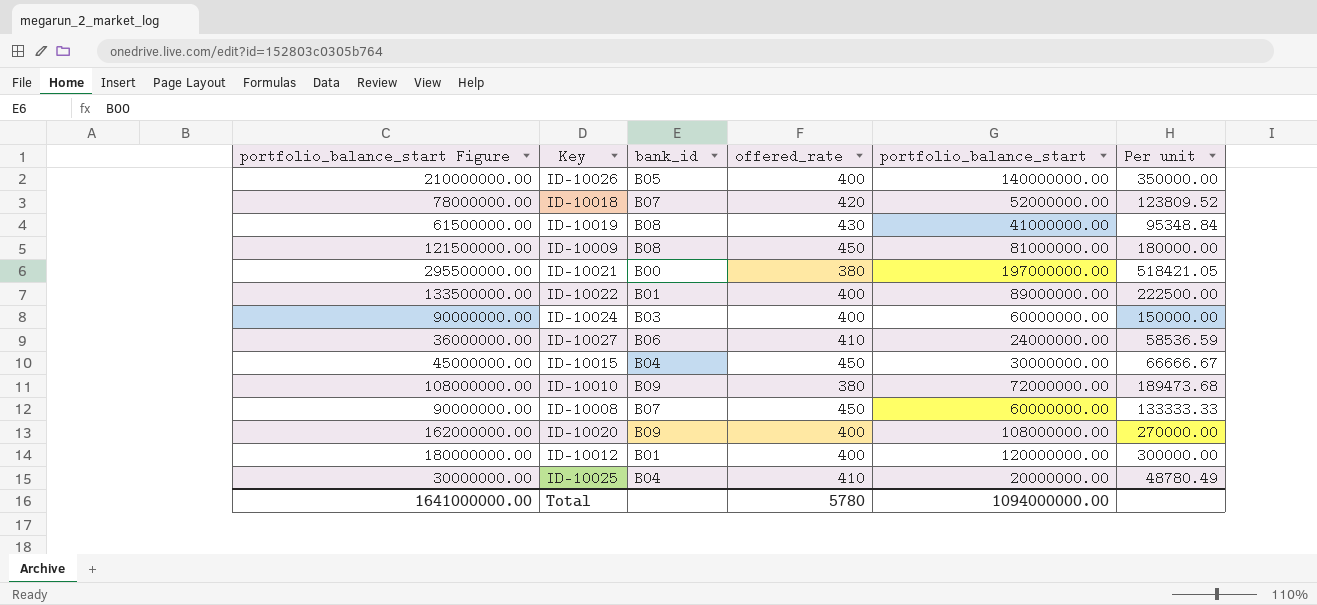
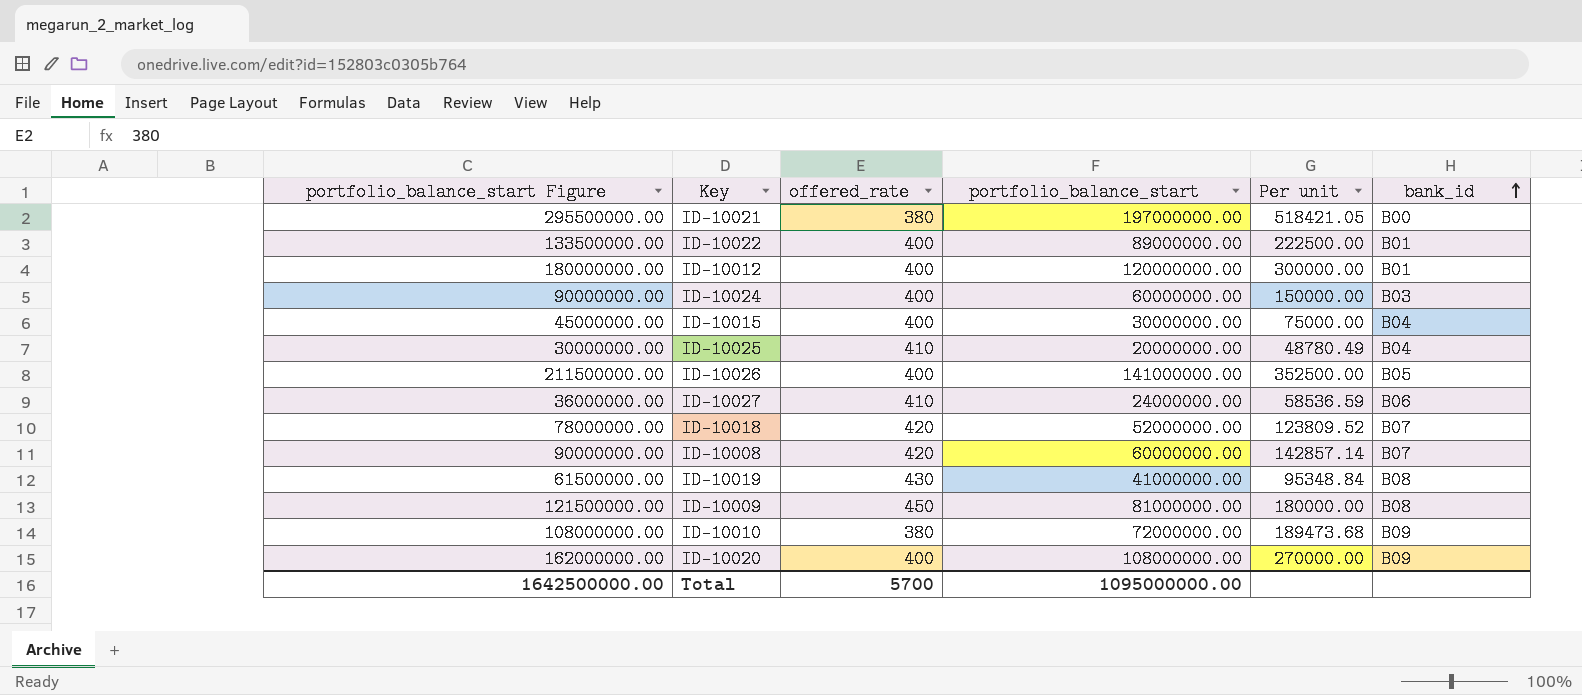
row order: none -> bank_id ascending
column bank_id | position: 3 -> 6
ID-10015 | offered_rate: 450 -> 400
ID-10015 | Per unit: 66666.67 -> 75000.00
ID-10026 | portfolio_balance_start Figure: 210000000.00 -> 211500000.00
ID-10026 | portfolio_balance_start: 140000000.00 -> 141000000.00
ID-10026 | Per unit: 350000.00 -> 352500.00
ID-10008 | offered_rate: 450 -> 420
ID-10008 | Per unit: 133333.33 -> 142857.14
Total | portfolio_balance_start Figure: 1641000000.00 -> 1642500000.00
Total | offered_rate: 5780 -> 5700
Total | portfolio_balance_start: 1094000000.00 -> 1095000000.00

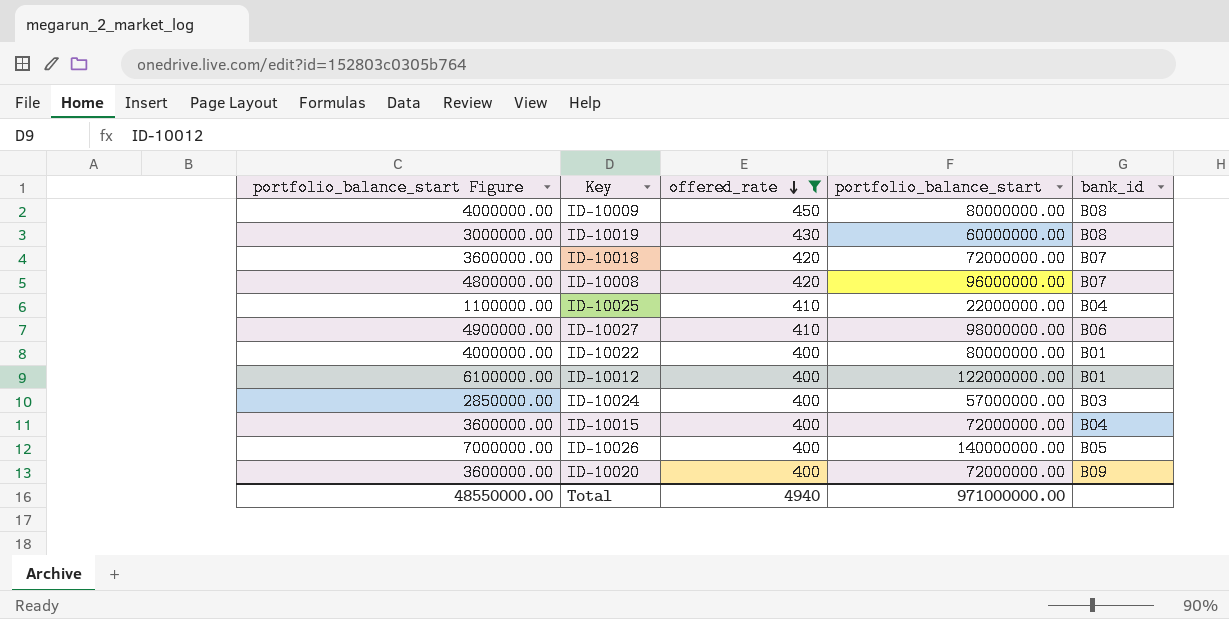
filter: none -> offered_rate != 380
row order: bank_id ascending -> offered_rate descending
column Per unit | formula: [portfolio_balance_start] / [offered_rate] -> none
column portfolio_balance_start Figure | formula: [portfolio_balance_start] * 1.5 -> [portfolio_balance_start] * 0.05
ID-10009 | portfolio_balance_start: 81000000.00 -> 80000000.00
ID-10019 | portfolio_balance_start: 41000000.00 -> 60000000.00
ID-10018 | portfolio_balance_start: 52000000.00 -> 72000000.00
ID-10008 | portfolio_balance_start: 60000000.00 -> 96000000.00
ID-10025 | portfolio_balance_start: 20000000.00 -> 22000000.00
ID-10027 | portfolio_balance_start: 24000000.00 -> 98000000.00
ID-10022 | portfolio_balance_start: 89000000.00 -> 80000000.00
ID-10012 | portfolio_balance_start: 120000000.00 -> 122000000.00
ID-10024 | portfolio_balance_start: 60000000.00 -> 57000000.00
ID-10015 | portfolio_balance_start: 30000000.00 -> 72000000.00
ID-10026 | portfolio_balance_start: 141000000.00 -> 140000000.00
ID-10020 | portfolio_balance_start: 108000000.00 -> 72000000.00
Total | portfolio_balance_start Figure: 1642500000.00 -> 48550000.00
Total | offered_rate: 5700 -> 4940
Total | portfolio_balance_start: 1095000000.00 -> 971000000.00

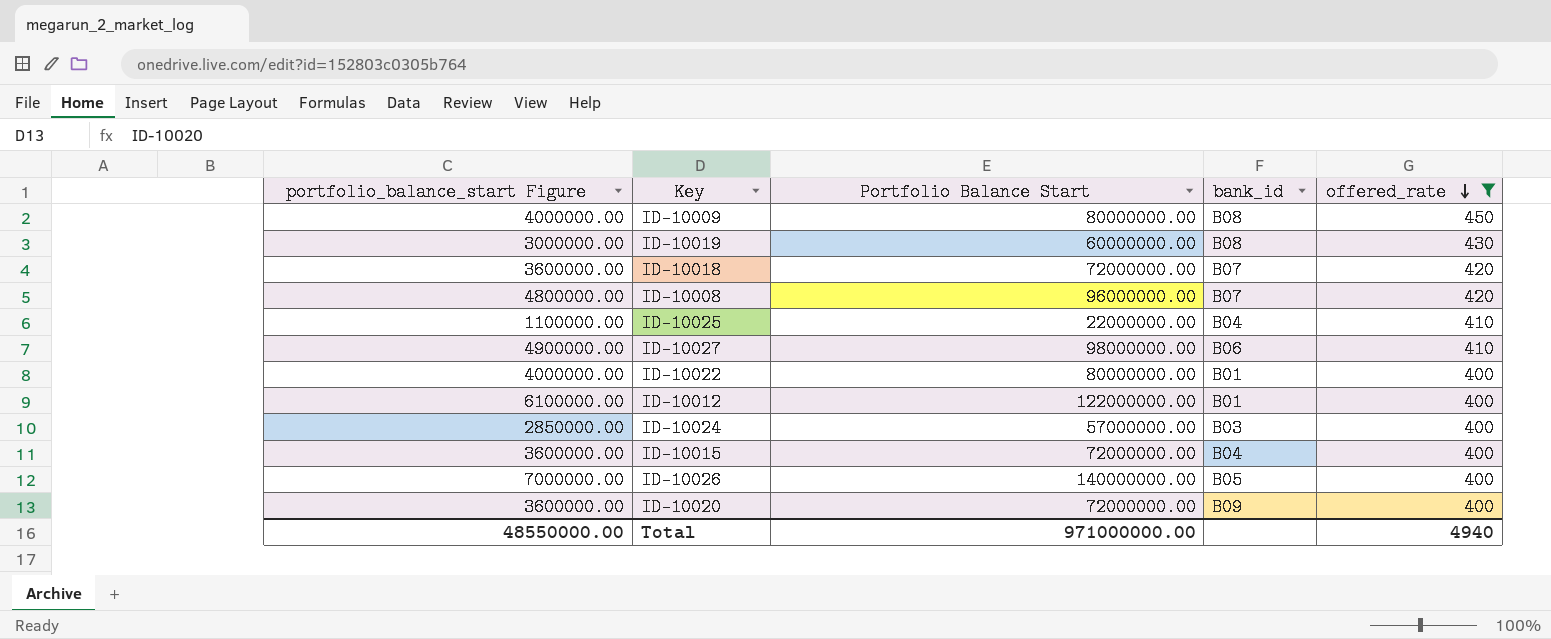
column name: portfolio_balance_start -> Portfolio Balance Start
column offered_rate | position: 3 -> 5

